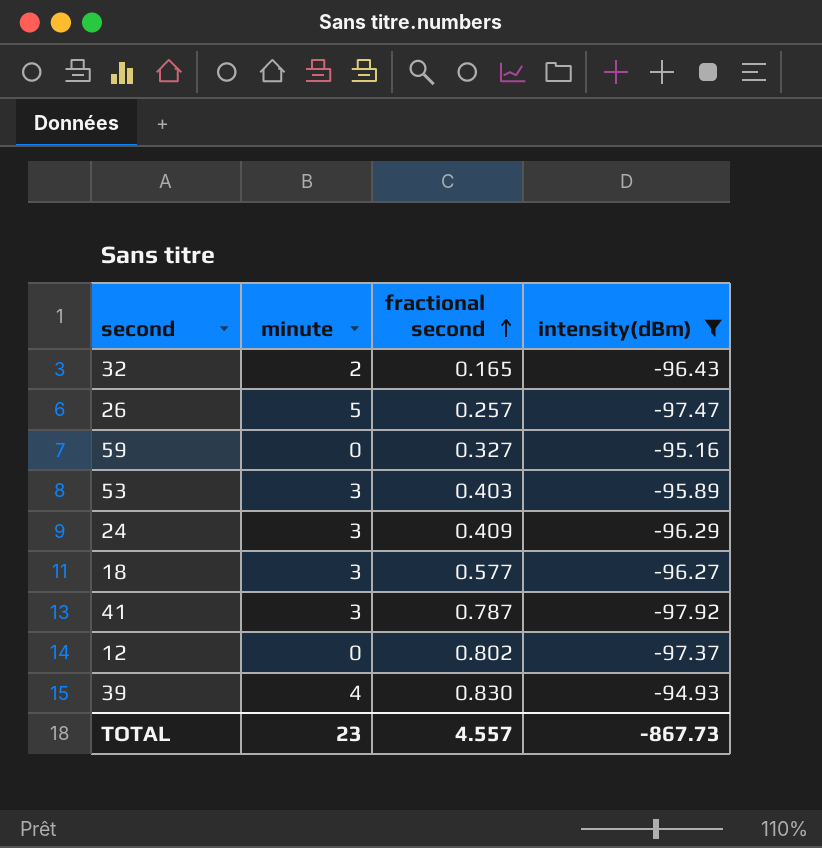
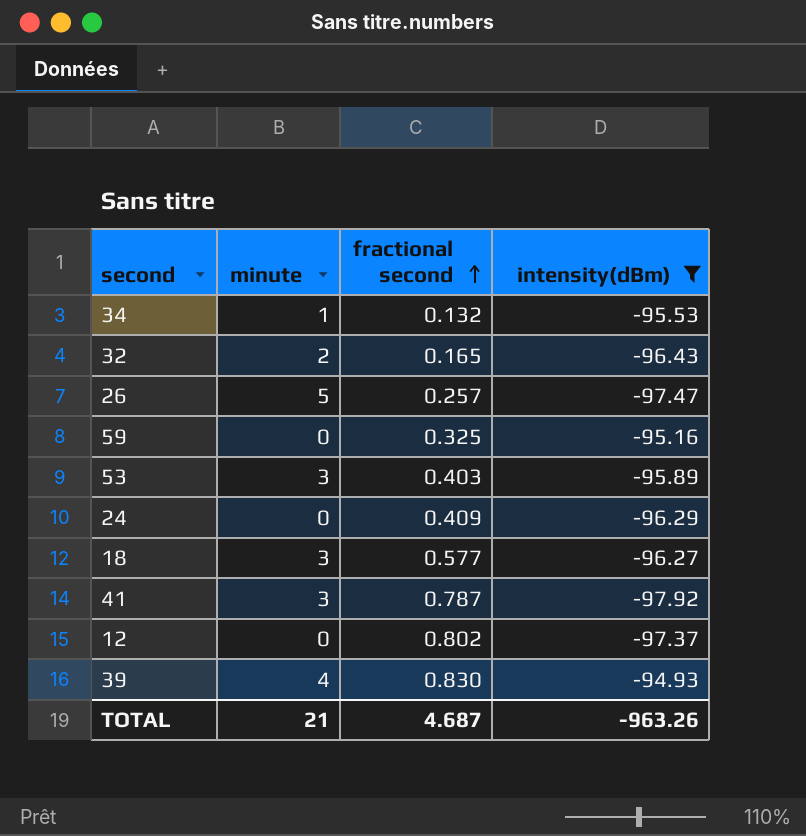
row 34: none -> 1 | 0.132 | -95.53
59 | fractional second: 0.327 -> 0.325
24 | minute: 3 -> 0
TOTAL | minute: 23 -> 21
TOTAL | fractional second: 4.557 -> 4.687
TOTAL | intensity(dBm): -867.73 -> -963.26

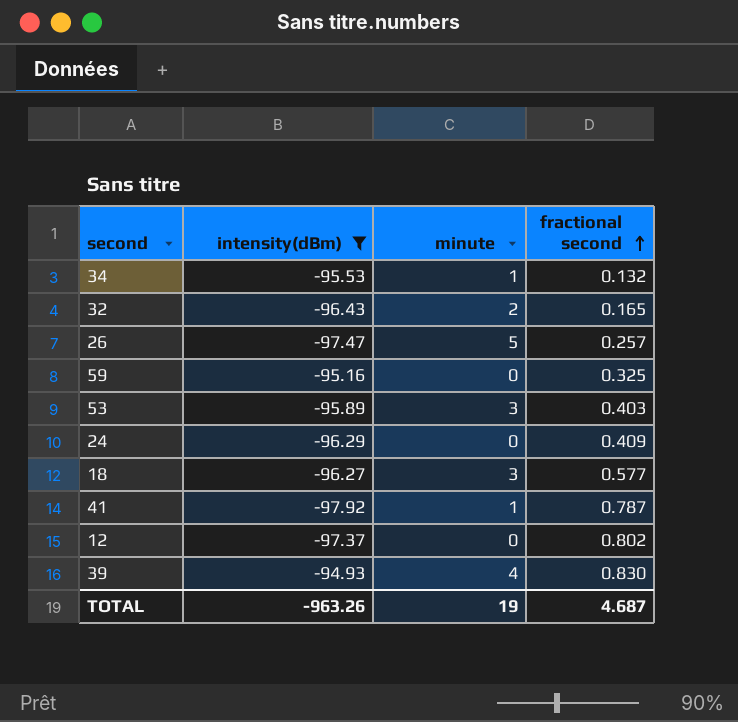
column intensity(dBm) | position: 4 -> 2
41 | minute: 3 -> 1
TOTAL | minute: 21 -> 19

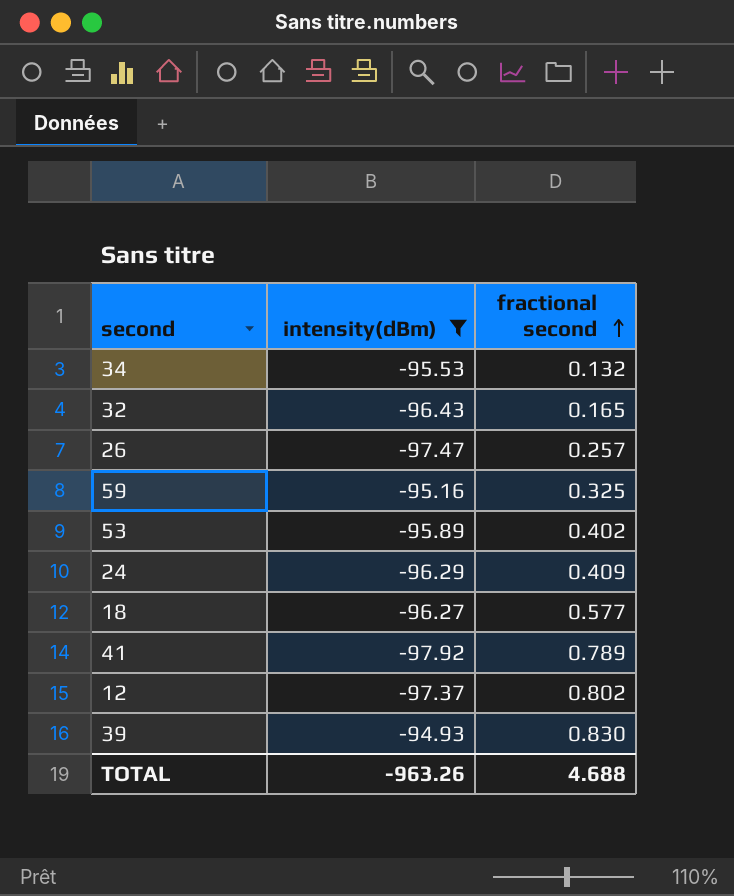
column minute | position: 3 -> none
53 | fractional second: 0.403 -> 0.402
41 | fractional second: 0.787 -> 0.789
TOTAL | fractional second: 4.687 -> 4.688

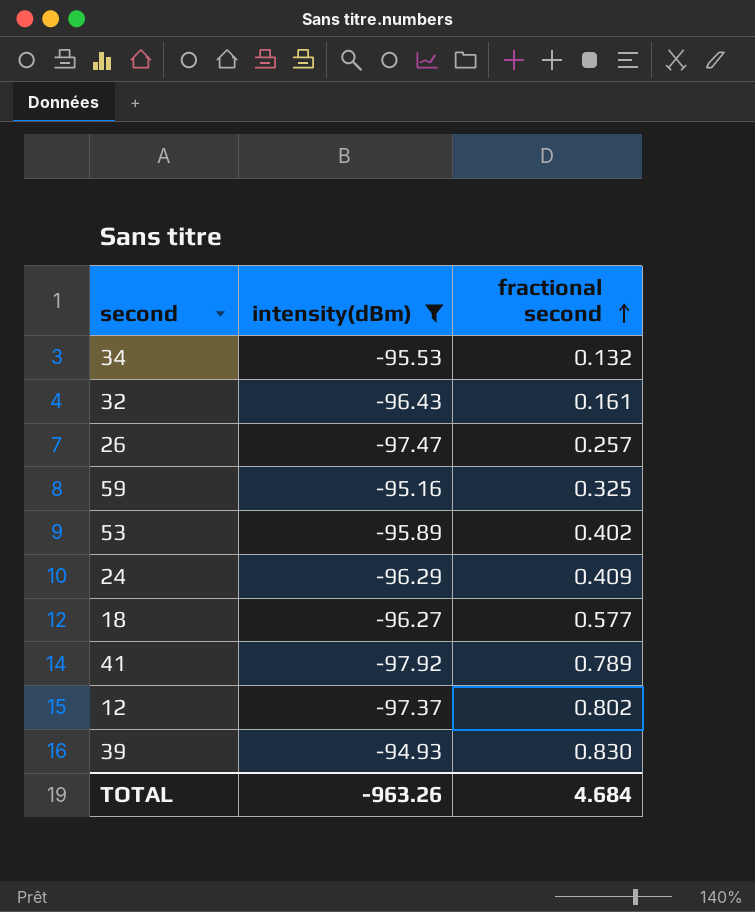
32 | fractional second: 0.165 -> 0.161
TOTAL | fractional second: 4.688 -> 4.684

